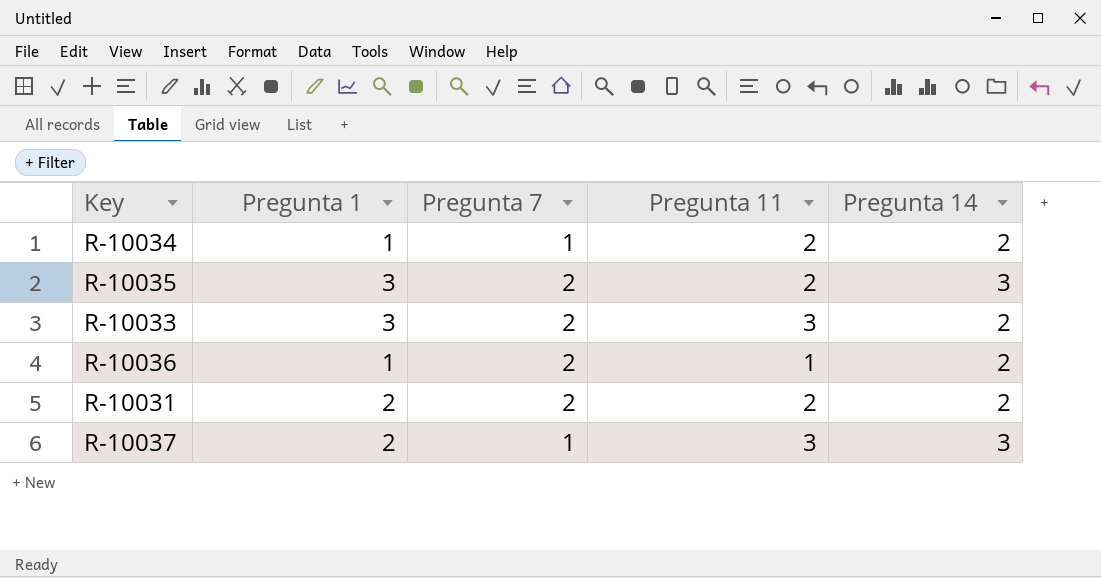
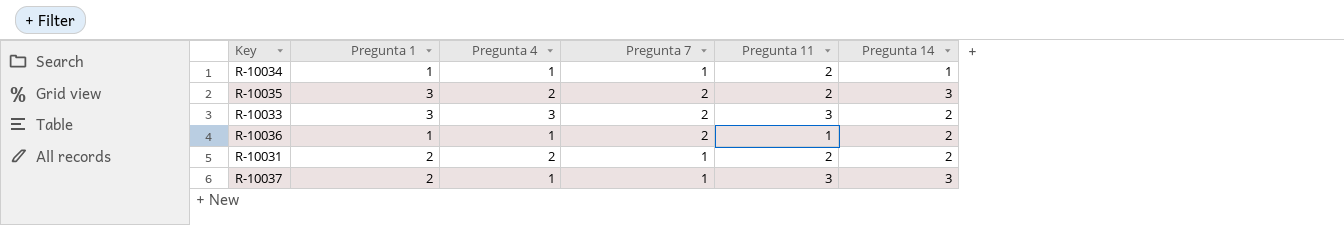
column Pregunta 4 | position: none -> 3
R-10034 | Pregunta 14: 2 -> 1
R-10031 | Pregunta 7: 2 -> 1

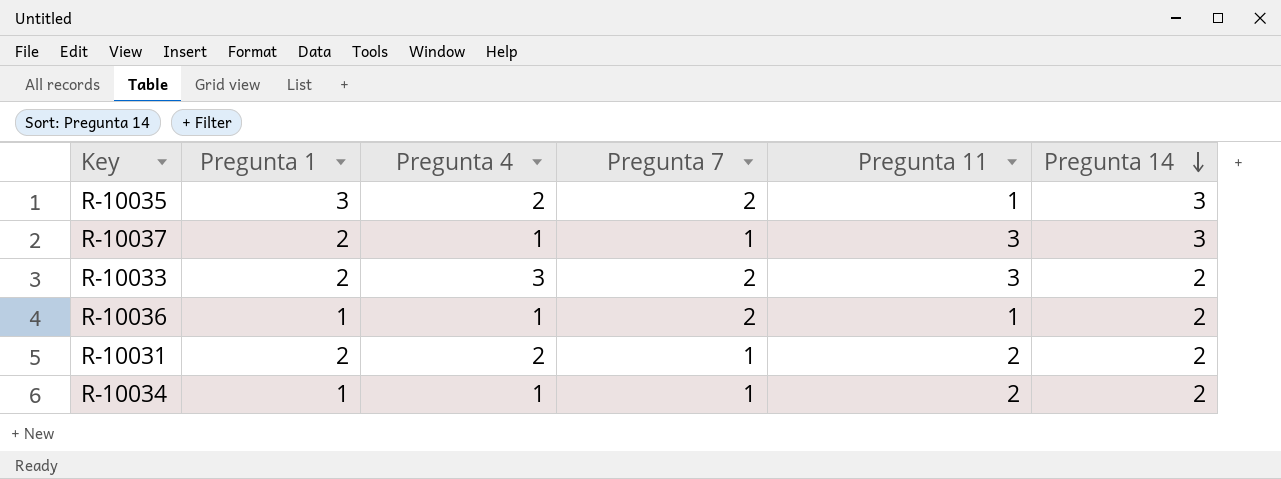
row order: none -> Pregunta 14 descending
R-10035 | Pregunta 11: 2 -> 1
R-10033 | Pregunta 1: 3 -> 2
R-10034 | Pregunta 14: 1 -> 2

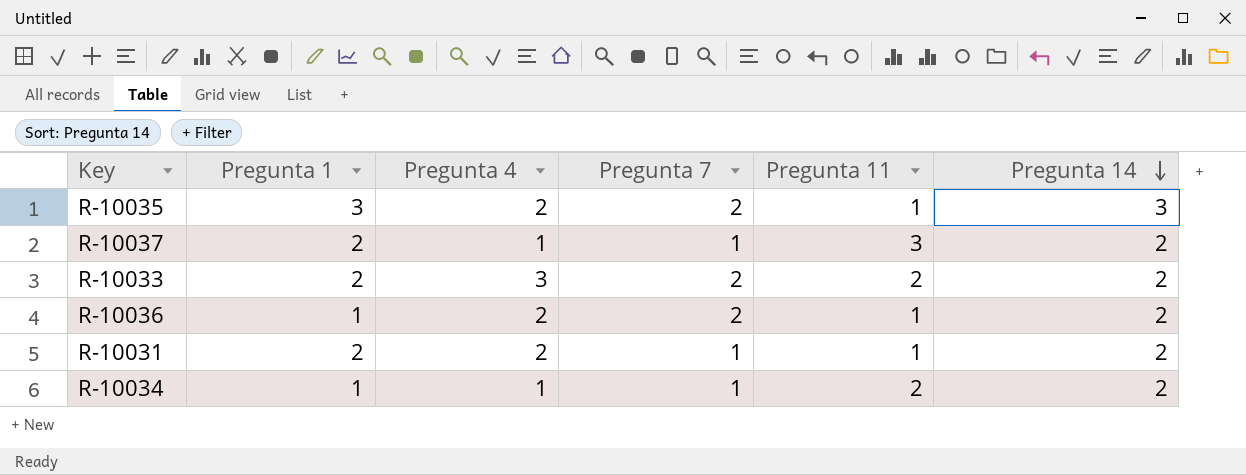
R-10037 | Pregunta 14: 3 -> 2
R-10033 | Pregunta 11: 3 -> 2
R-10036 | Pregunta 4: 1 -> 2
R-10031 | Pregunta 11: 2 -> 1

